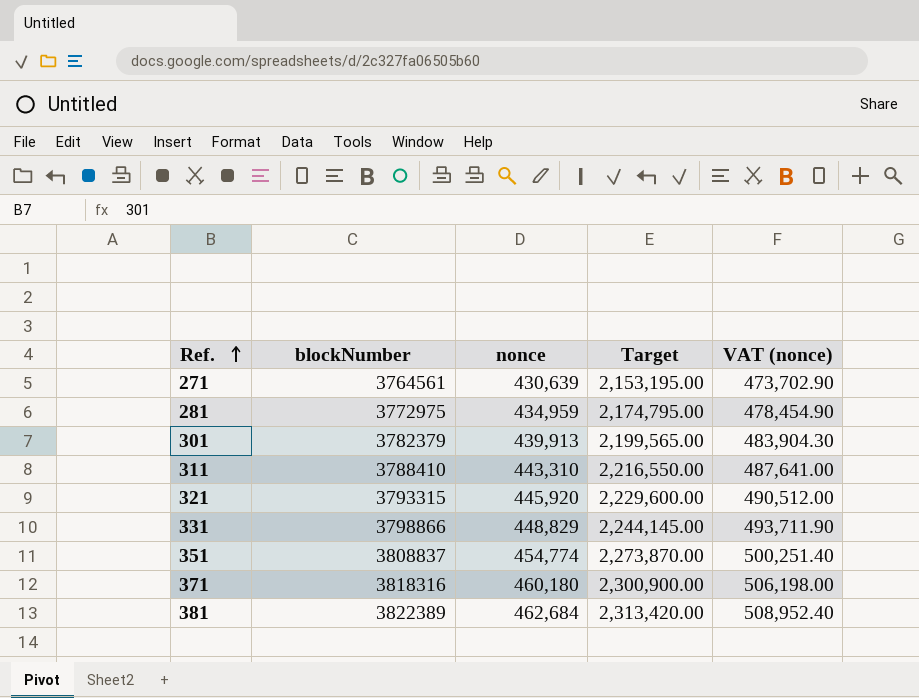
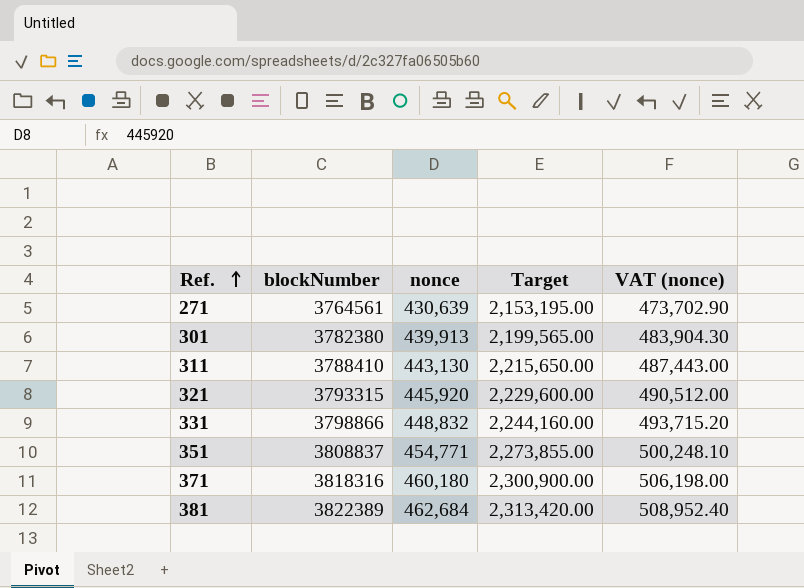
row 281: 3772975 | 434,959 | 2,174,795.00 | 478,454.90 -> none
301 | blockNumber: 3782379 -> 3782380
311 | nonce: 443,310 -> 443,130
311 | Target: 2,216,550.00 -> 2,215,650.00
311 | VAT (nonce): 487,641.00 -> 487,443.00
331 | nonce: 448,829 -> 448,832
331 | Target: 2,244,145.00 -> 2,244,160.00
331 | VAT (nonce): 493,711.90 -> 493,715.20
351 | nonce: 454,774 -> 454,771
351 | Target: 2,273,870.00 -> 2,273,855.00
351 | VAT (nonce): 500,251.40 -> 500,248.10

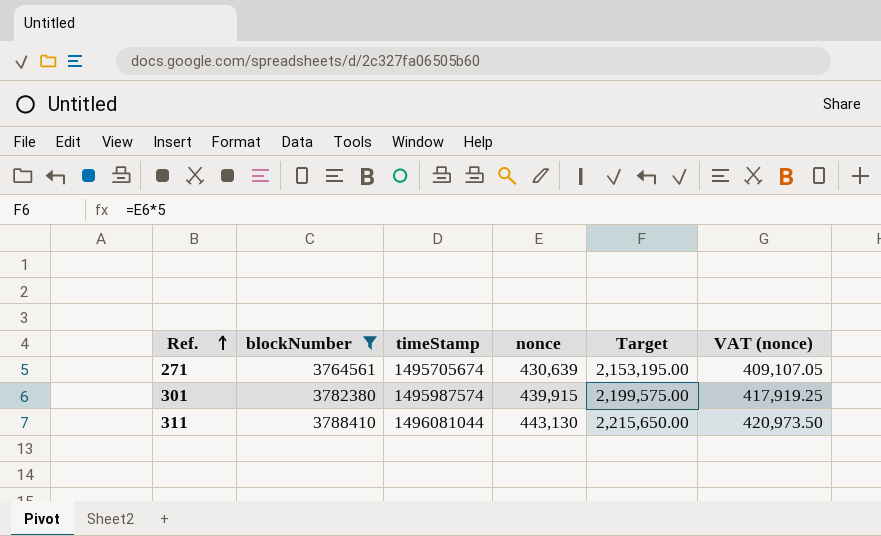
filter: none -> blockNumber <= 3788410
column timeStamp | position: none -> 3
column VAT (nonce) | formula: [nonce] * 1.1 -> [nonce] * 0.95
301 | nonce: 439,913 -> 439,915
301 | Target: 2,199,565.00 -> 2,199,575.00

